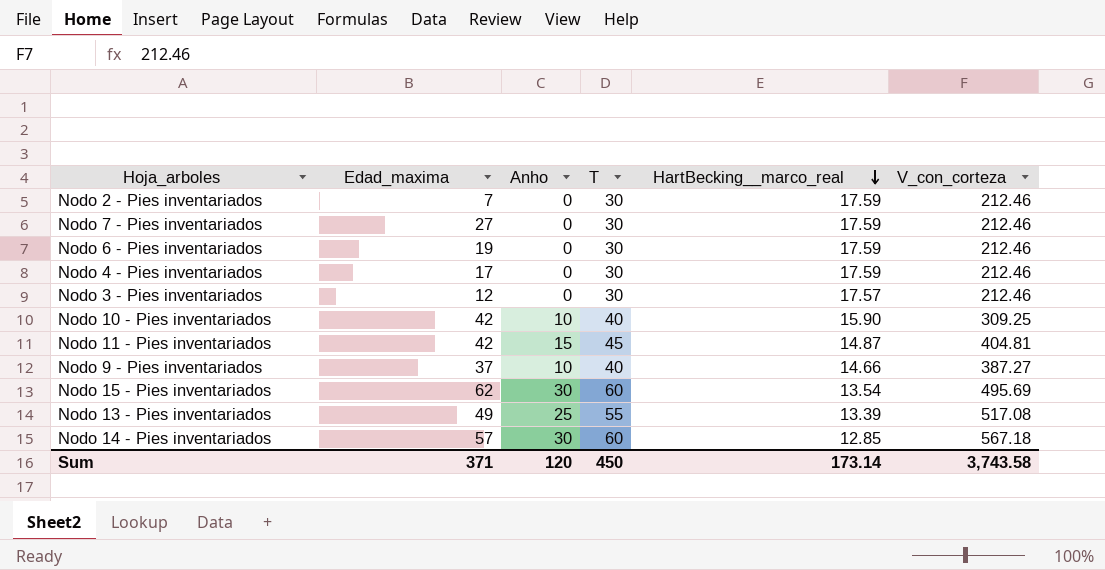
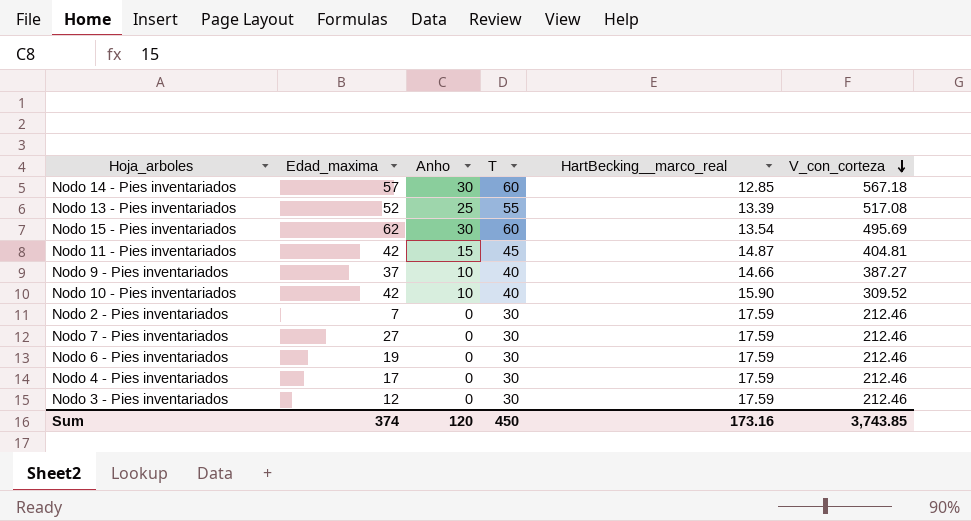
row order: HartBecking__marco_real descending -> V_con_corteza descending
Nodo 13 - Pies inventariados | Edad_maxima: 49 -> 52
Nodo 10 - Pies inventariados | V_con_corteza: 309.25 -> 309.52
Nodo 3 - Pies inventariados | HartBecking__marco_real: 17.57 -> 17.59
Sum | Edad_maxima: 371 -> 374
Sum | HartBecking__marco_real: 173.14 -> 173.16
Sum | V_con_corteza: 3,743.58 -> 3,743.85

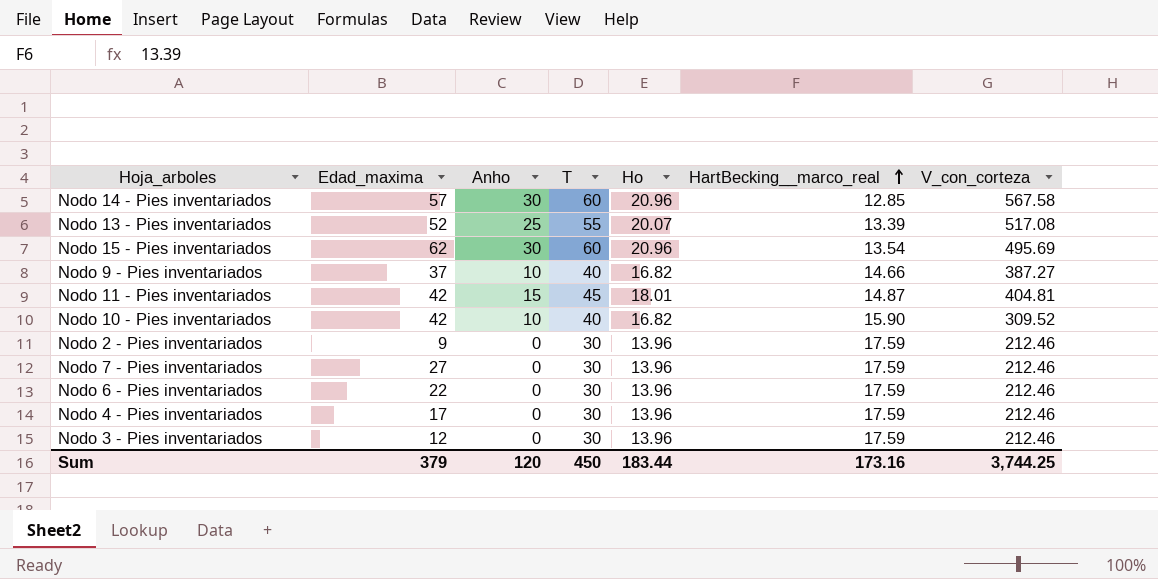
row order: V_con_corteza descending -> HartBecking__marco_real ascending
column Ho | position: none -> 5
Nodo 14 - Pies inventariados | V_con_corteza: 567.18 -> 567.58
Nodo 2 - Pies inventariados | Edad_maxima: 7 -> 9
Nodo 6 - Pies inventariados | Edad_maxima: 19 -> 22
Sum | Edad_maxima: 374 -> 379
Sum | V_con_corteza: 3,743.85 -> 3,744.25

